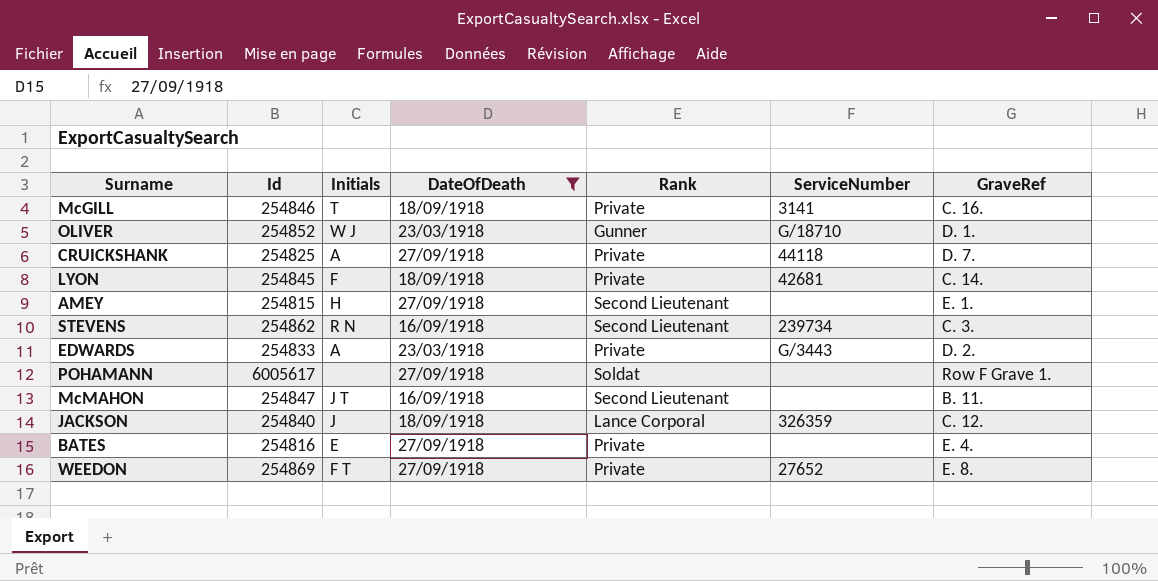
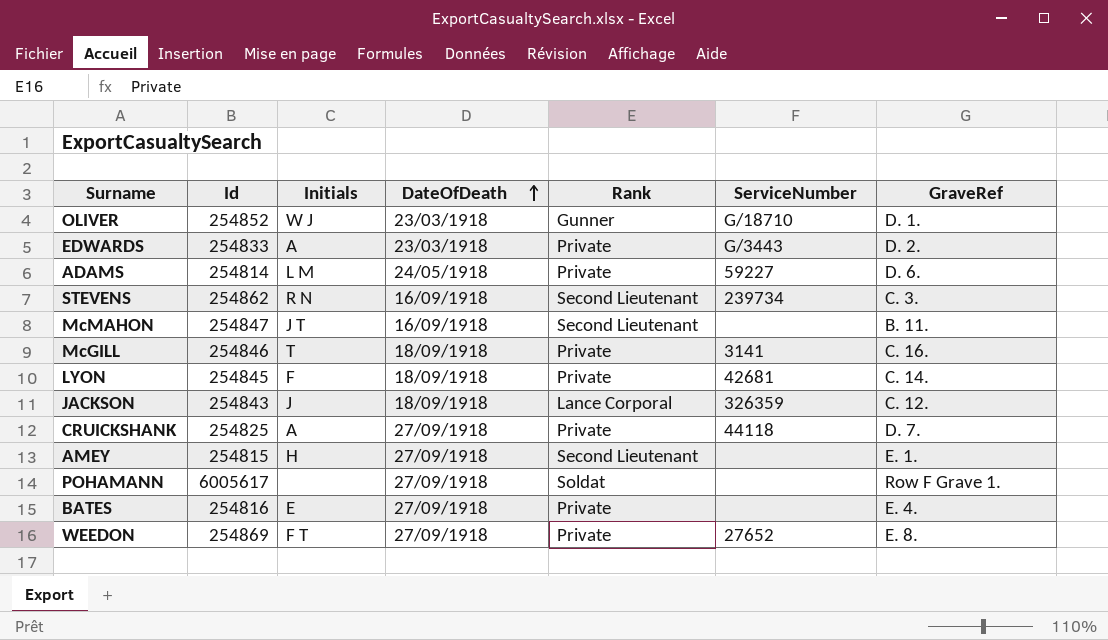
filter: DateOfDeath != 24/05/1918 -> none
row order: none -> DateOfDeath ascending
JACKSON | Id: 254840 -> 254843

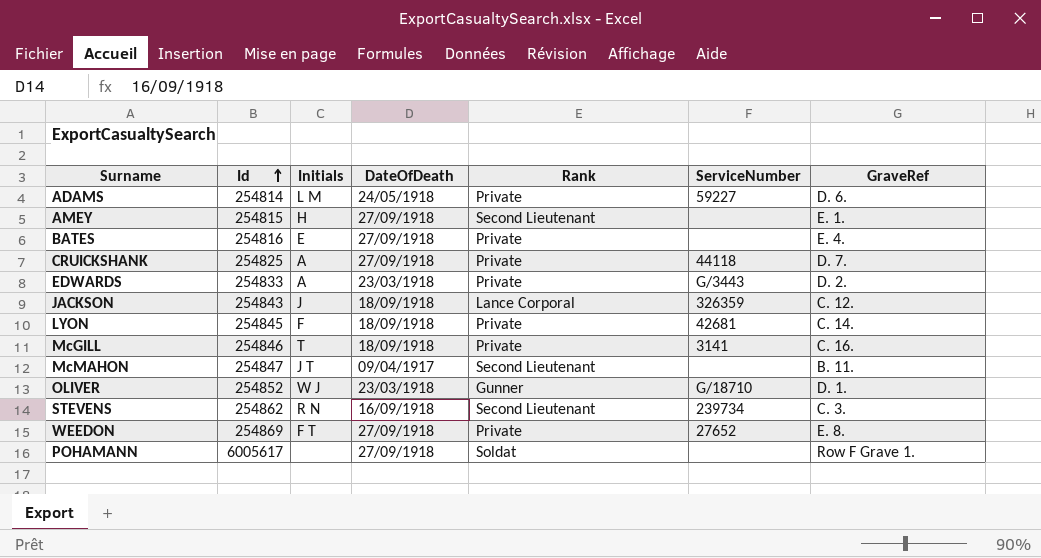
row order: DateOfDeath ascending -> Id ascending
McMAHON | DateOfDeath: 16/09/1918 -> 09/04/1917

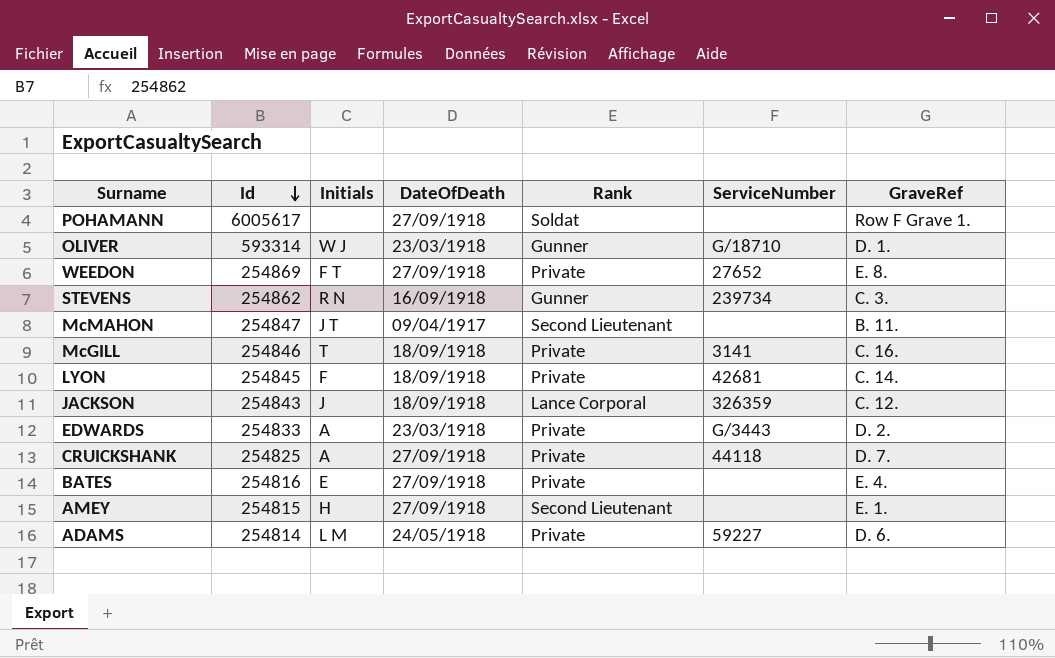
row order: Id ascending -> Id descending
OLIVER | Id: 254852 -> 593314
STEVENS | Rank: Second Lieutenant -> Gunner

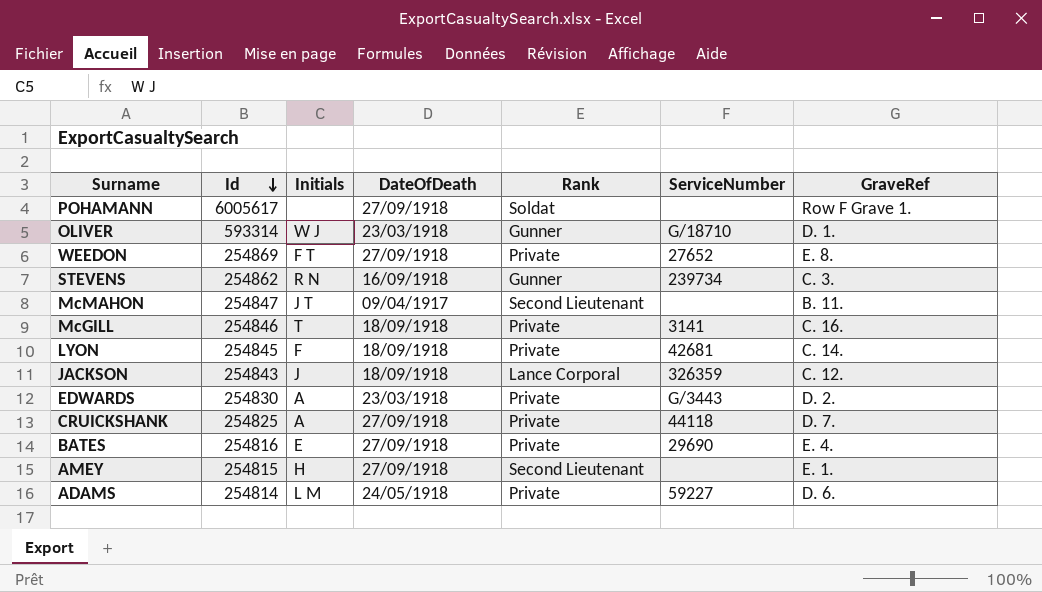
EDWARDS | Id: 254833 -> 254830
BATES | ServiceNumber: none -> 29690

